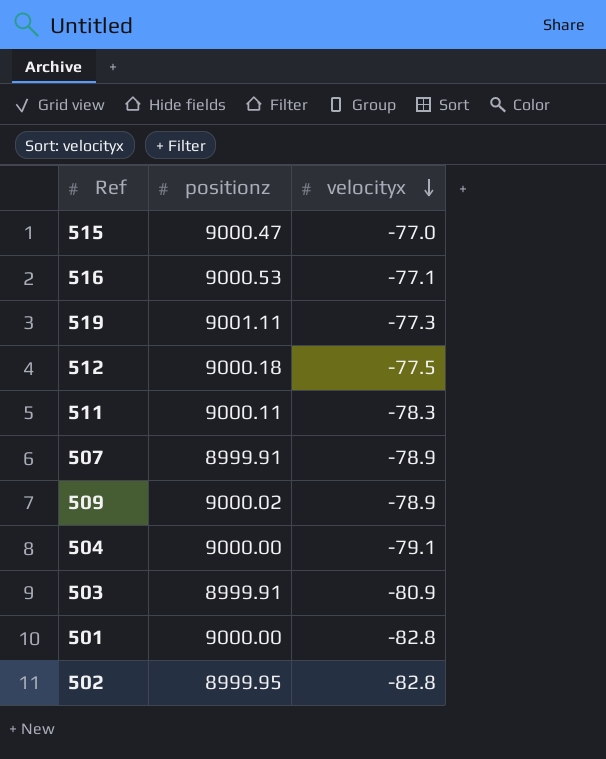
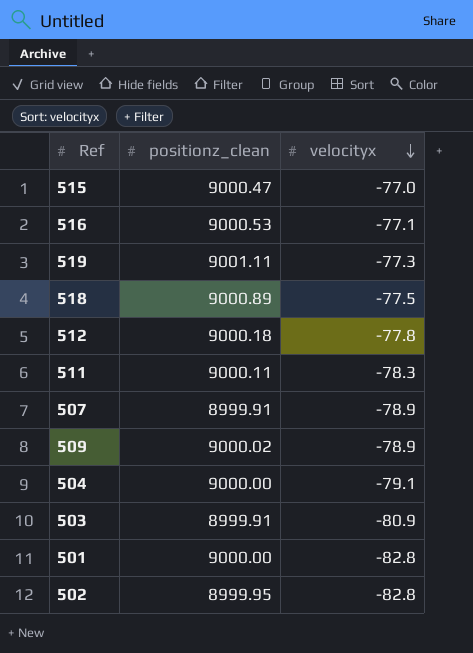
column name: positionz -> positionz_clean
row 518: none -> 9000.89 | -77.5
512 | velocityx: -77.5 -> -77.8

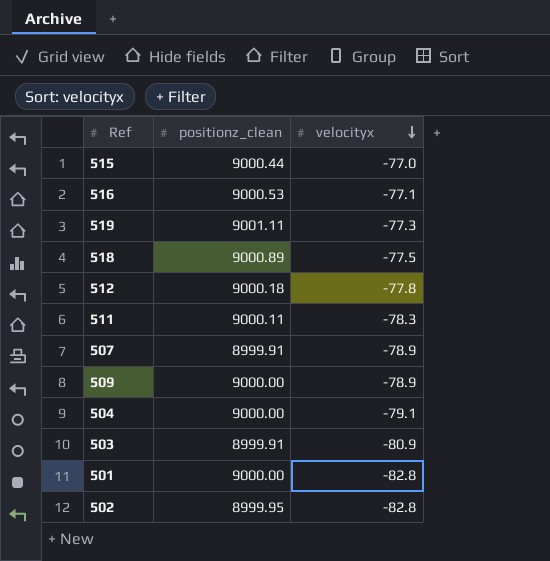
515 | positionz_clean: 9000.47 -> 9000.44
509 | positionz_clean: 9000.02 -> 9000.00

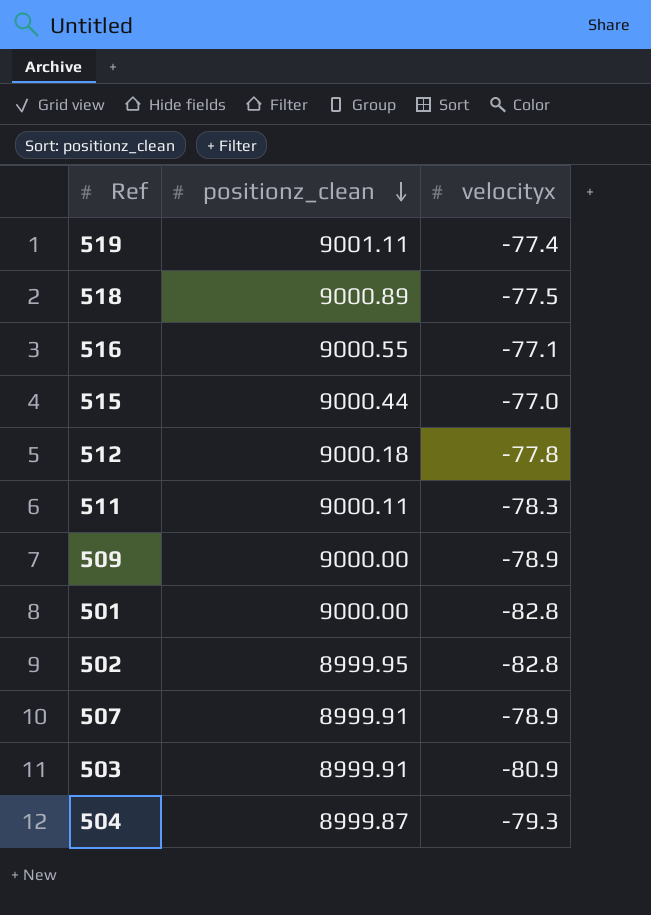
row order: velocityx descending -> positionz_clean descending
519 | velocityx: -77.3 -> -77.4
516 | positionz_clean: 9000.53 -> 9000.55
504 | positionz_clean: 9000.00 -> 8999.87
504 | velocityx: -79.1 -> -79.3

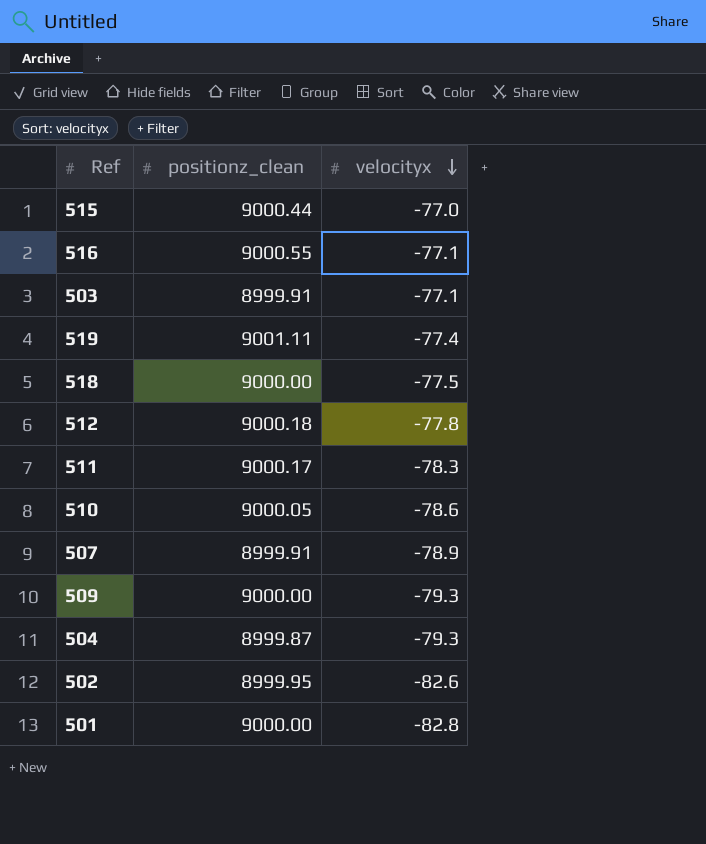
row order: positionz_clean descending -> velocityx descending
503 | velocityx: -80.9 -> -77.1
518 | positionz_clean: 9000.89 -> 9000.00
511 | positionz_clean: 9000.11 -> 9000.17
row 510: none -> 9000.05 | -78.6
509 | velocityx: -78.9 -> -79.3
502 | velocityx: -82.8 -> -82.6

